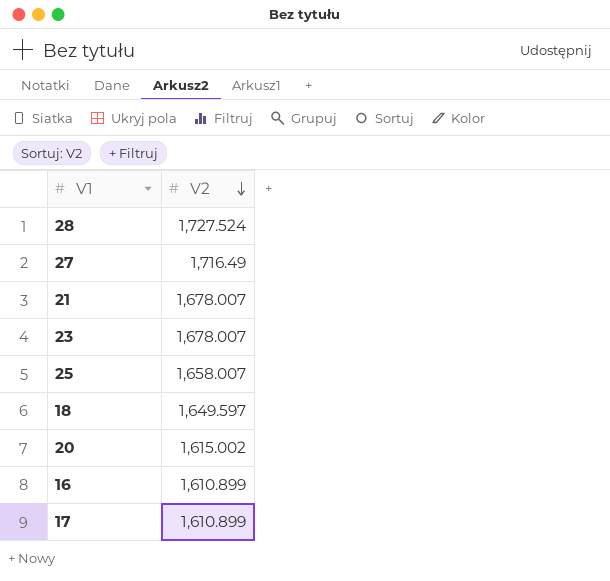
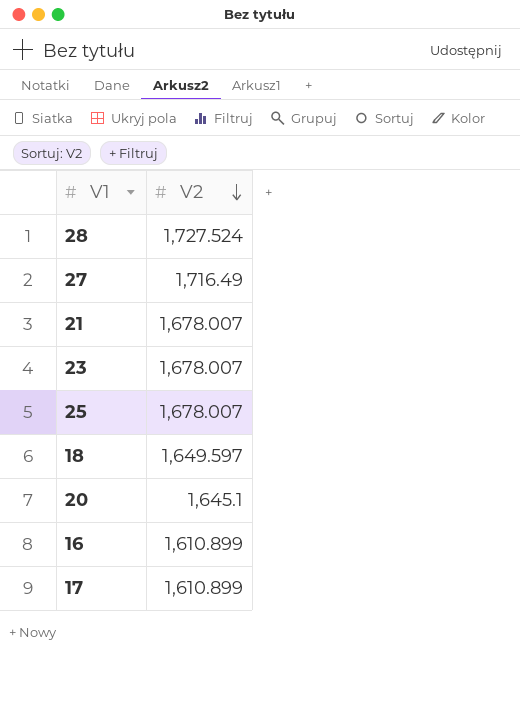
25 | V2: 1,658.007 -> 1,678.007
20 | V2: 1,615.002 -> 1,645.1

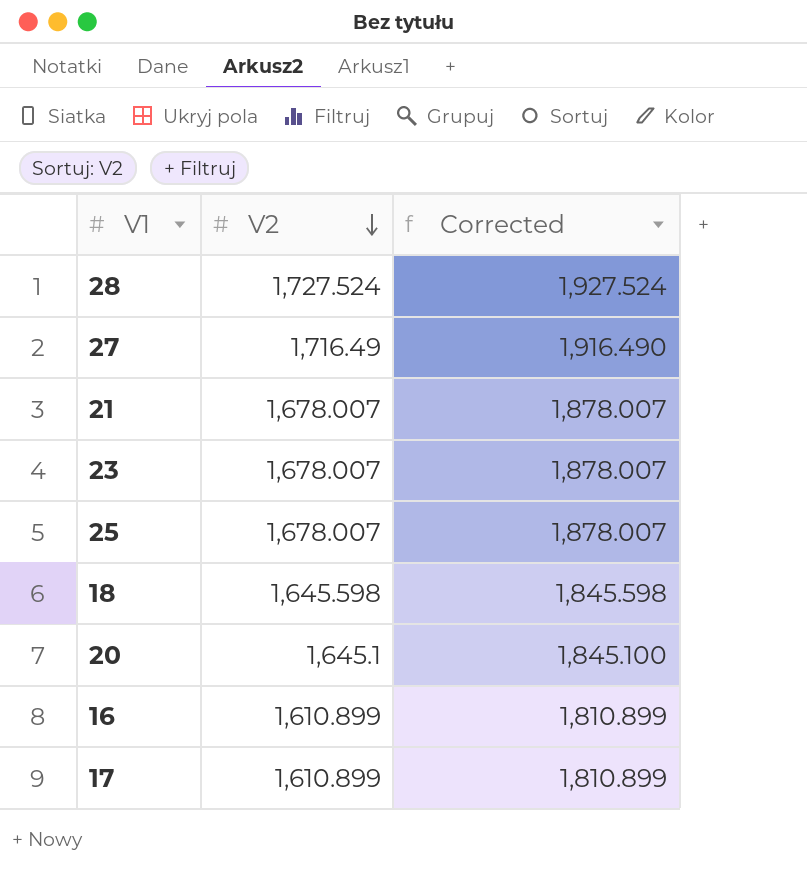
column Corrected | formula: none -> [V2] + 200
18 | V2: 1,649.597 -> 1,645.598

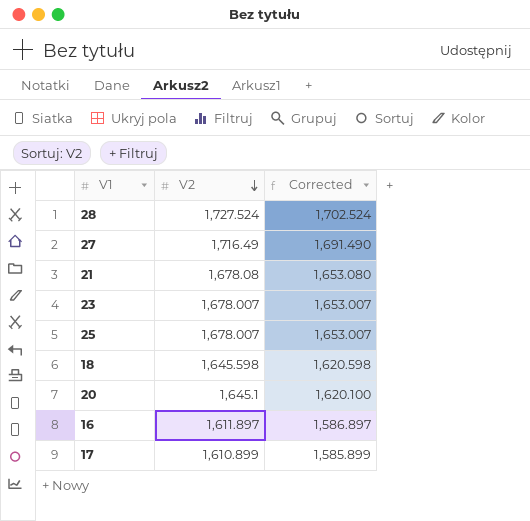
column Corrected | formula: [V2] + 200 -> [V2] - 25
21 | V2: 1,678.007 -> 1,678.08
16 | V2: 1,610.899 -> 1,611.897

